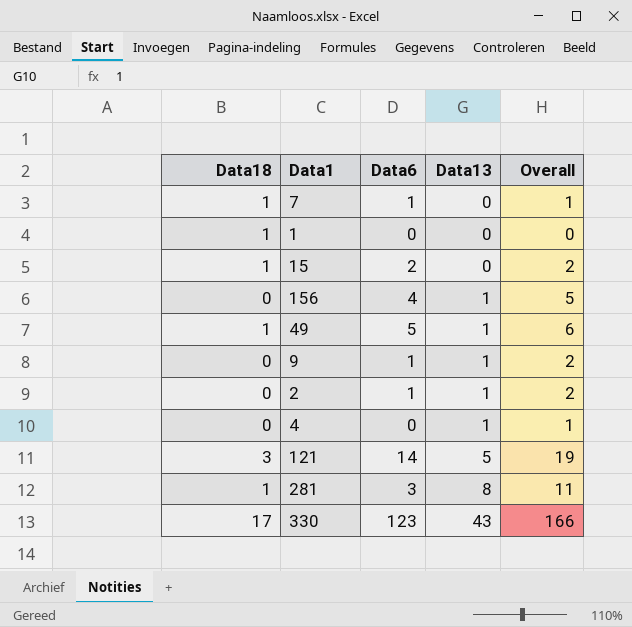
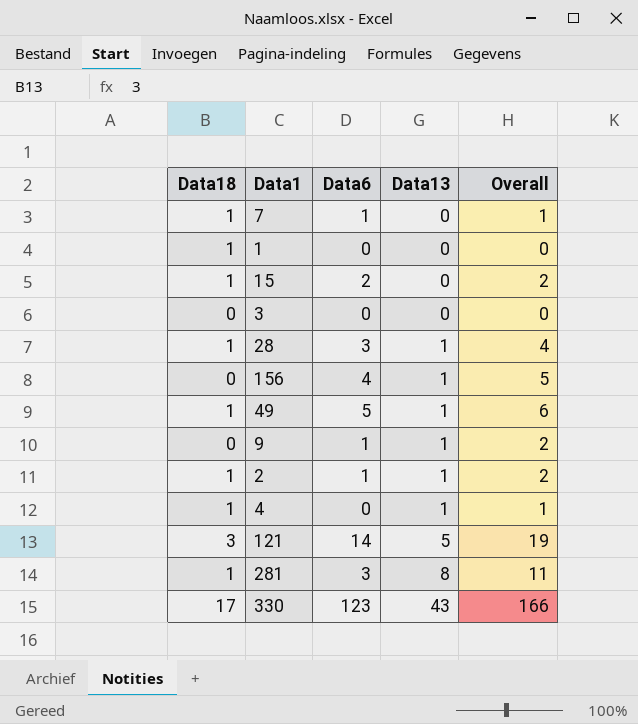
row 3: none -> 0 | 0 | 0 | 0
row 28: none -> 1 | 3 | 1 | 4
2 | Data18: 0 -> 1
4 | Data18: 0 -> 1

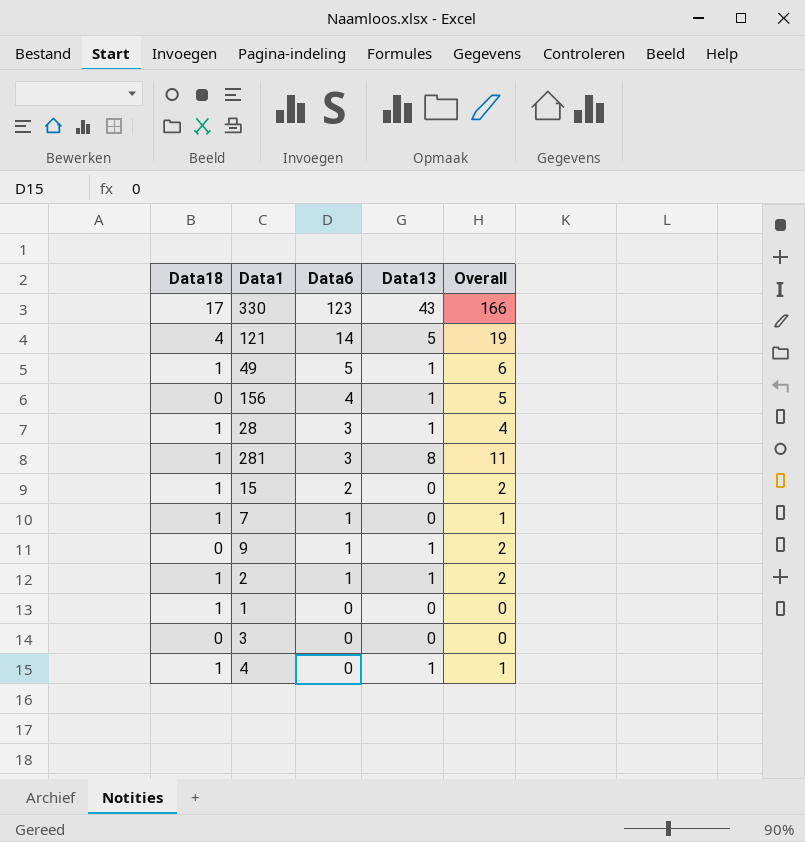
row order: Data13 ascending -> Data6 descending
121 | Data18: 3 -> 4

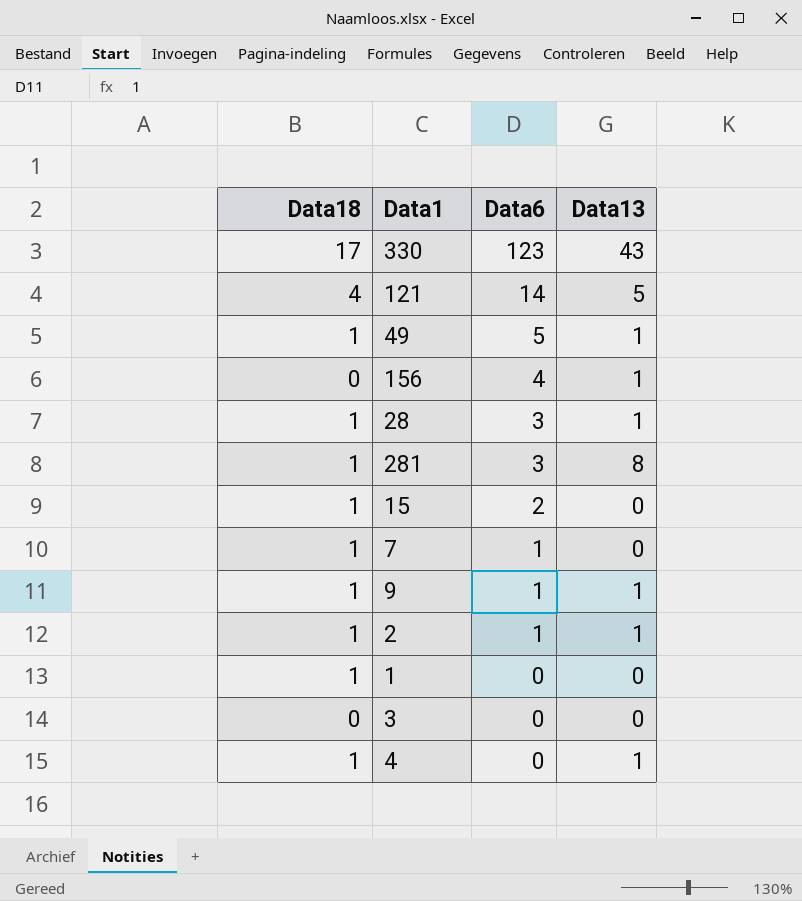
column Overall | formula: [Data6] + [Data13] -> none
9 | Data18: 0 -> 1

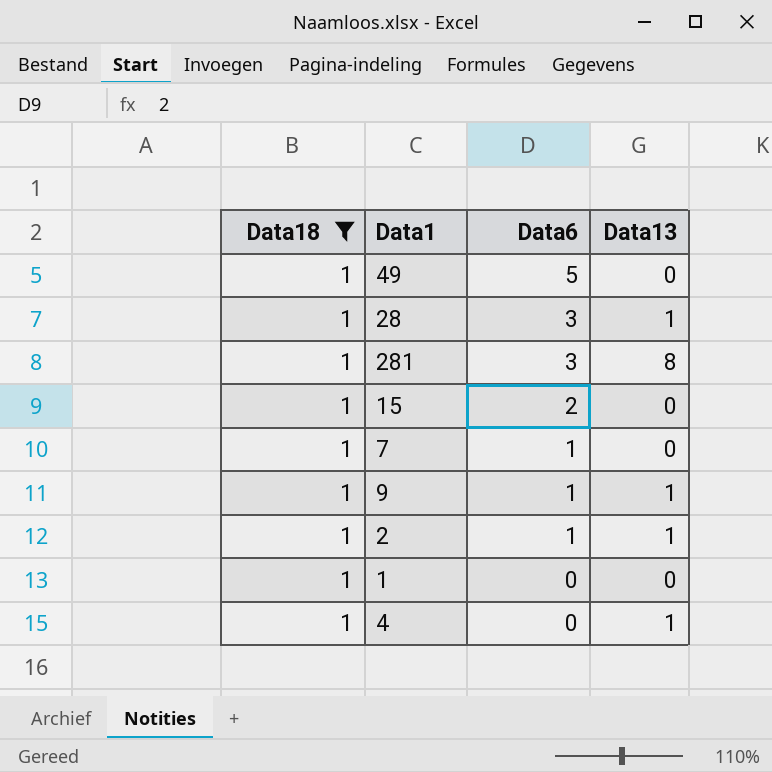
filter: none -> Data18 = 1
49 | Data13: 1 -> 0

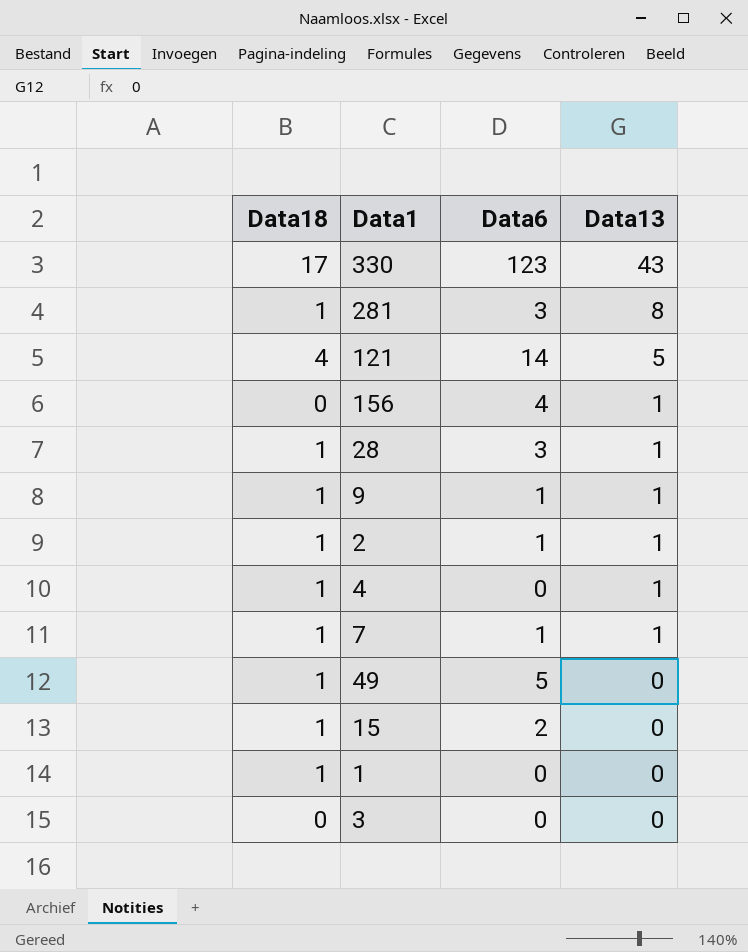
filter: Data18 = 1 -> none
row order: Data6 descending -> Data13 descending
7 | Data13: 0 -> 1

